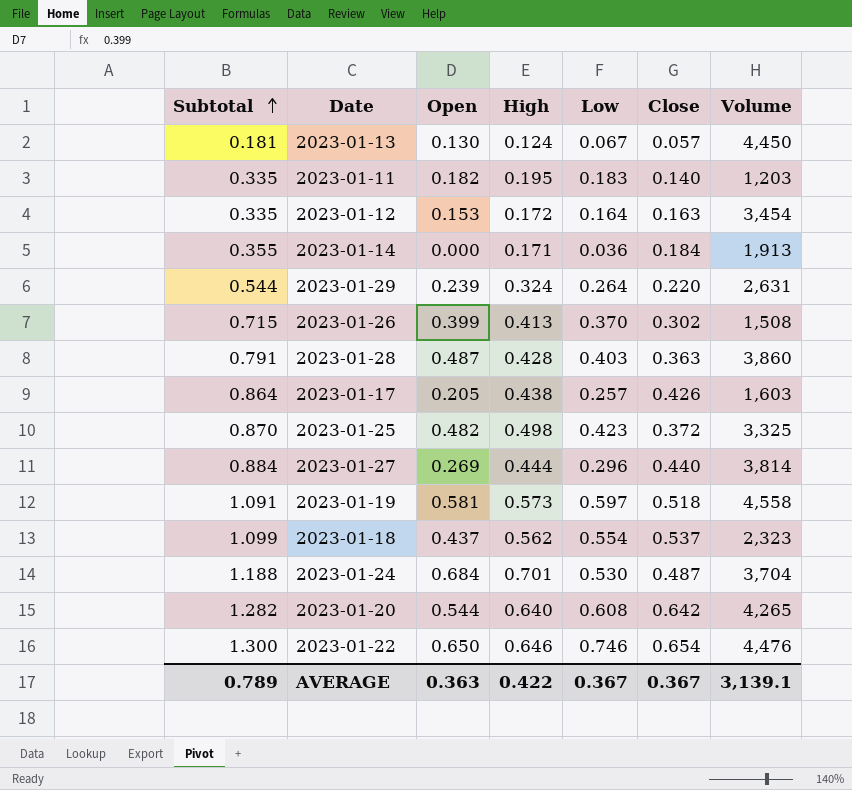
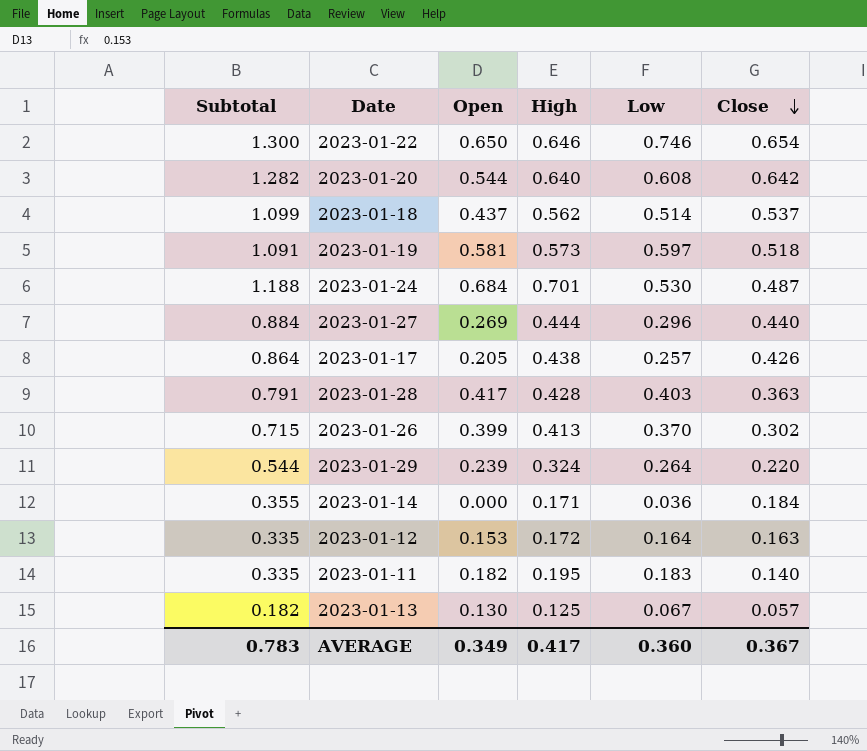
row order: Subtotal ascending -> Close descending
column Volume | position: 7 -> none
row 2023-01-25: 0.870 | 0.482 | 0.498 | 0.423 | 0.372 | 3,325 -> none
2023-01-18 | Low: 0.554 -> 0.514
2023-01-28 | Open: 0.487 -> 0.417
2023-01-13 | Subtotal: 0.181 -> 0.182
2023-01-13 | High: 0.124 -> 0.125
AVERAGE | Subtotal: 0.789 -> 0.783
AVERAGE | Open: 0.363 -> 0.349
AVERAGE | High: 0.422 -> 0.417
AVERAGE | Low: 0.367 -> 0.360

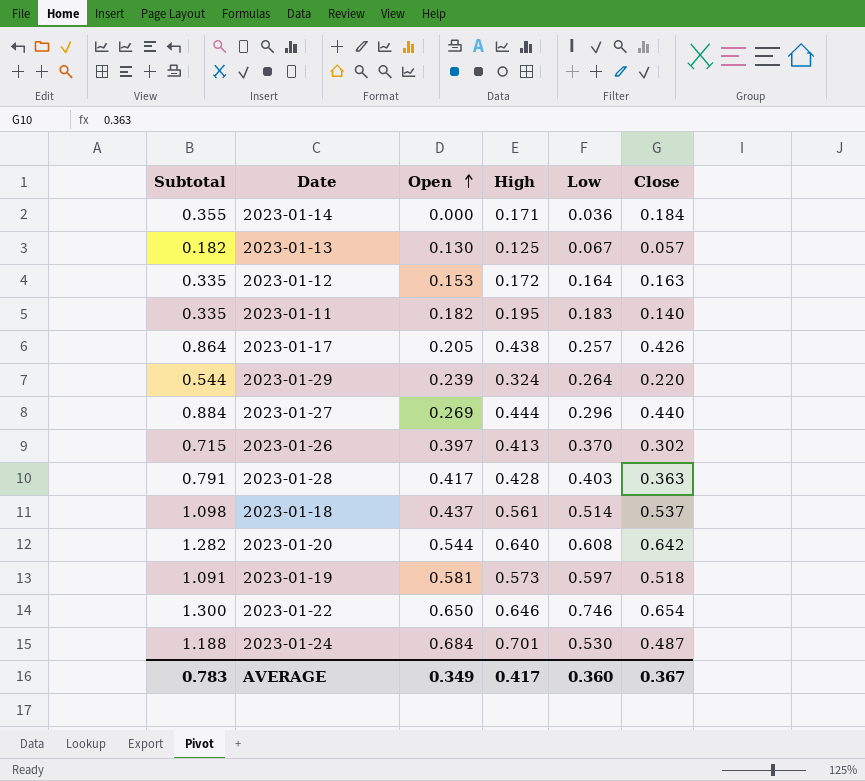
row order: Close descending -> Open ascending
2023-01-26 | Open: 0.399 -> 0.397
2023-01-18 | Subtotal: 1.099 -> 1.098
2023-01-18 | High: 0.562 -> 0.561

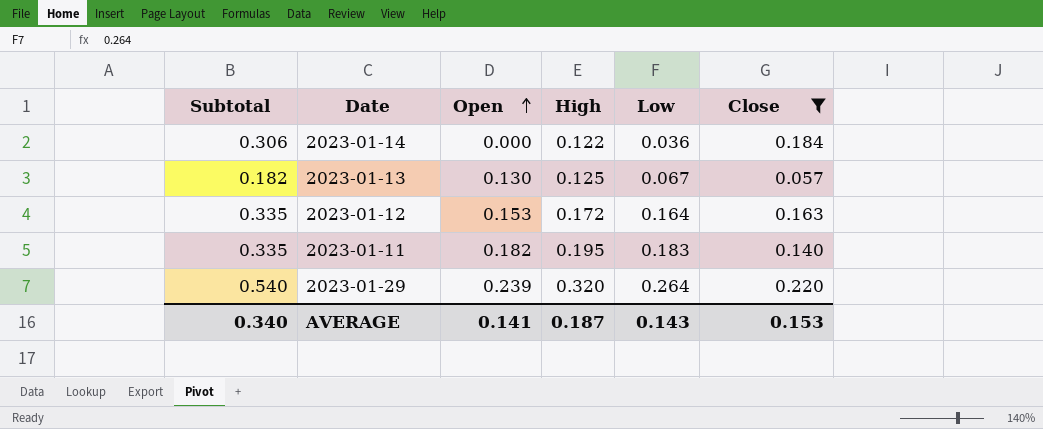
filter: none -> Close <= 0.220
2023-01-14 | Subtotal: 0.355 -> 0.306
2023-01-14 | High: 0.171 -> 0.122
2023-01-29 | Subtotal: 0.544 -> 0.540
2023-01-29 | High: 0.324 -> 0.320
AVERAGE | Subtotal: 0.783 -> 0.340
AVERAGE | Open: 0.349 -> 0.141
AVERAGE | High: 0.417 -> 0.187
AVERAGE | Low: 0.360 -> 0.143
AVERAGE | Close: 0.367 -> 0.153

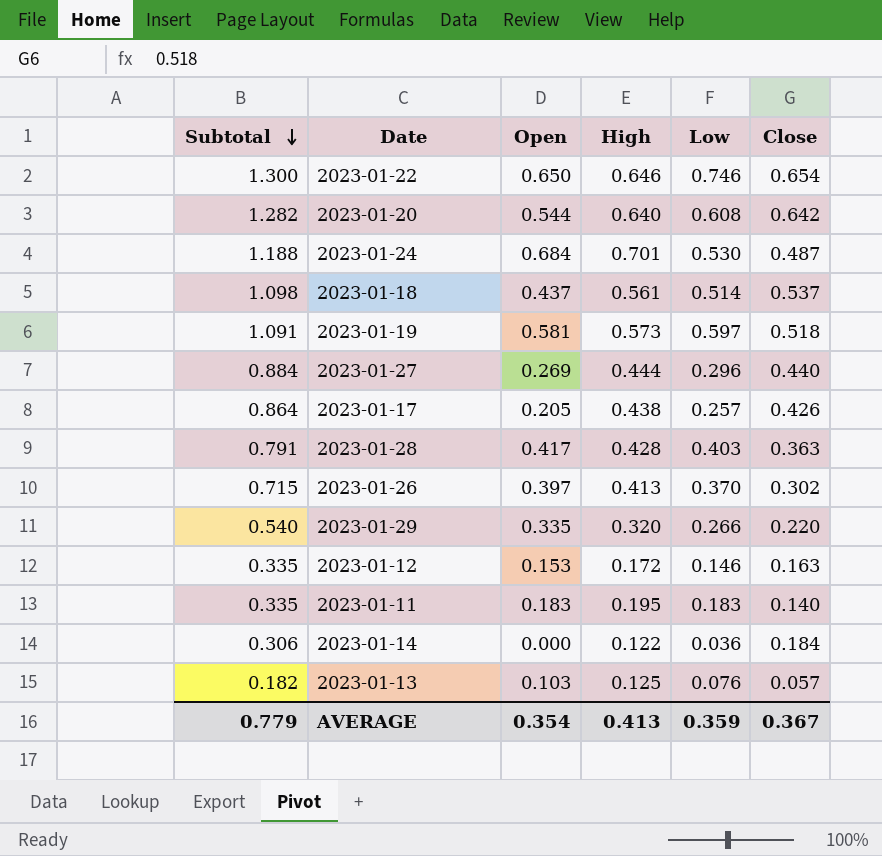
filter: Close <= 0.220 -> none
row order: Open ascending -> Subtotal descending
2023-01-29 | Open: 0.239 -> 0.335
2023-01-29 | Low: 0.264 -> 0.266
2023-01-12 | Low: 0.164 -> 0.146
2023-01-11 | Open: 0.182 -> 0.183
2023-01-13 | Open: 0.130 -> 0.103
2023-01-13 | Low: 0.067 -> 0.076
AVERAGE | Subtotal: 0.340 -> 0.779
AVERAGE | Open: 0.141 -> 0.354
AVERAGE | High: 0.187 -> 0.413
AVERAGE | Low: 0.143 -> 0.359
AVERAGE | Close: 0.153 -> 0.367

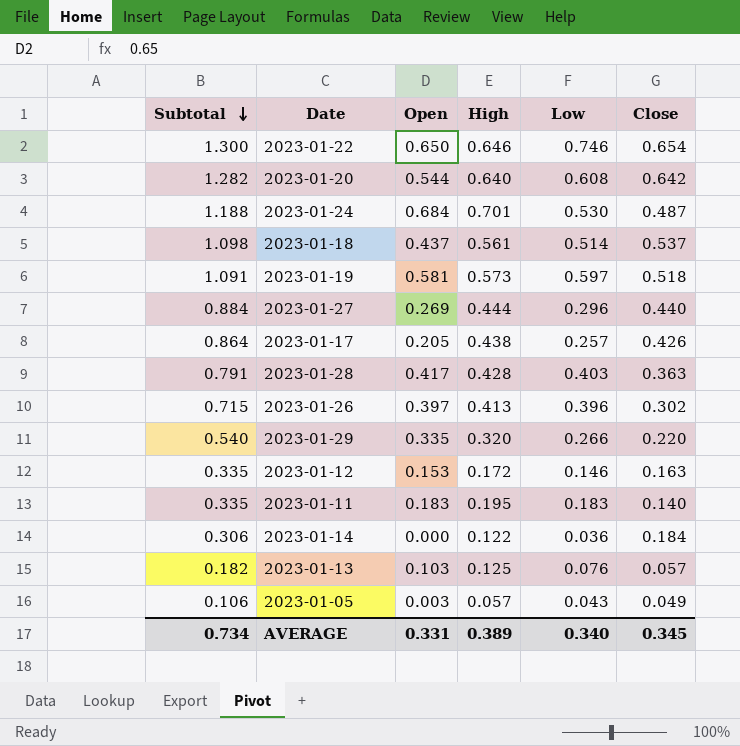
2023-01-26 | Low: 0.370 -> 0.396
row 2023-01-05: none -> 0.106 | 0.003 | 0.057 | 0.043 | 0.049
AVERAGE | Subtotal: 0.779 -> 0.734
AVERAGE | Open: 0.354 -> 0.331
AVERAGE | High: 0.413 -> 0.389
AVERAGE | Low: 0.359 -> 0.340
AVERAGE | Close: 0.367 -> 0.345

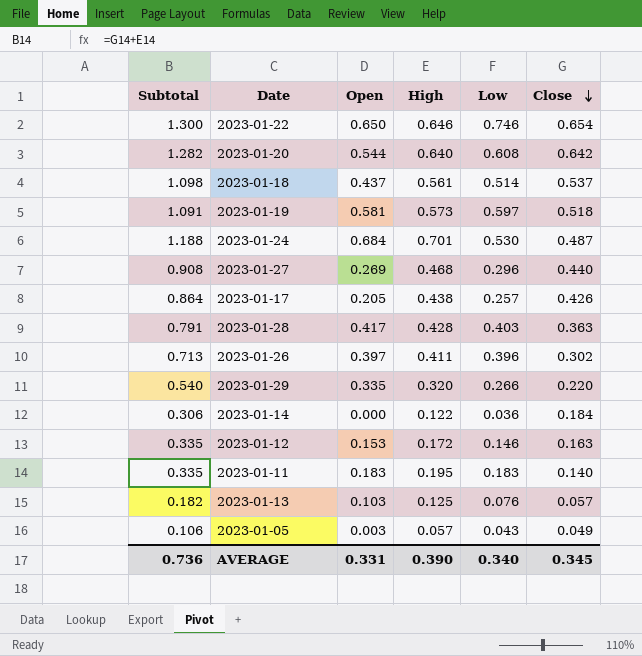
row order: Subtotal descending -> Close descending
2023-01-27 | Subtotal: 0.884 -> 0.908
2023-01-27 | High: 0.444 -> 0.468
2023-01-26 | Subtotal: 0.715 -> 0.713
2023-01-26 | High: 0.413 -> 0.411
AVERAGE | Subtotal: 0.734 -> 0.736
AVERAGE | High: 0.389 -> 0.390

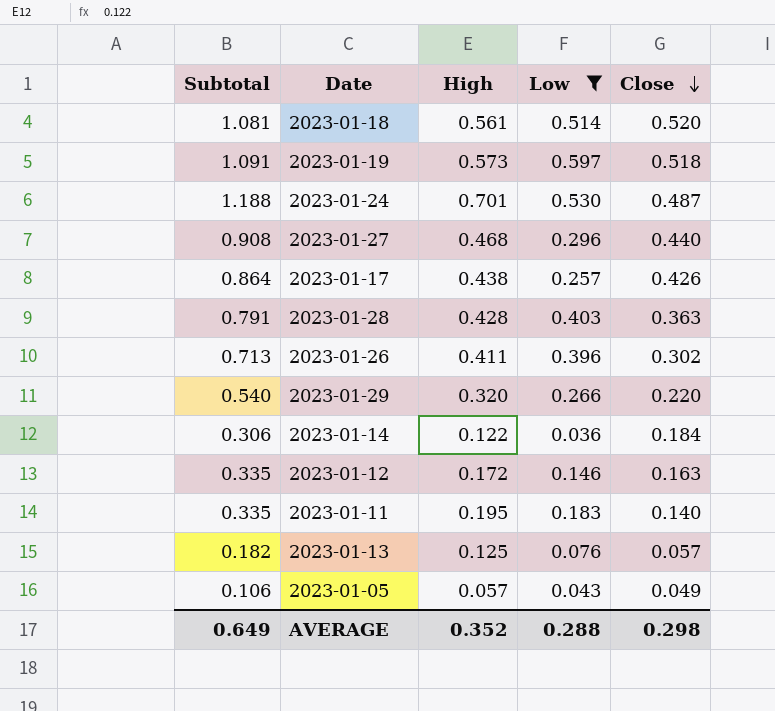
filter: none -> Low <= 0.597
column Open | position: 3 -> none
2023-01-18 | Subtotal: 1.098 -> 1.081
2023-01-18 | Close: 0.537 -> 0.520
AVERAGE | Subtotal: 0.736 -> 0.649
AVERAGE | High: 0.390 -> 0.352
AVERAGE | Low: 0.340 -> 0.288
AVERAGE | Close: 0.345 -> 0.298

